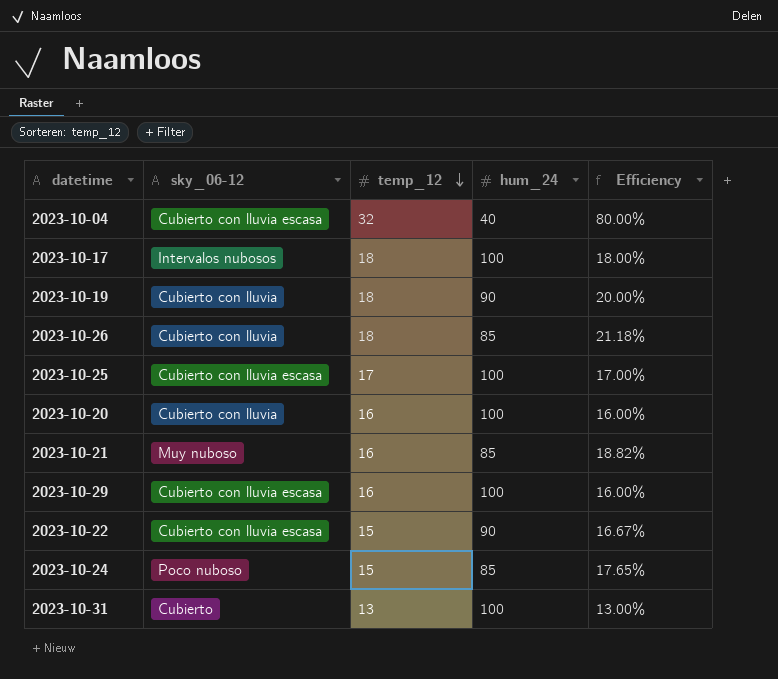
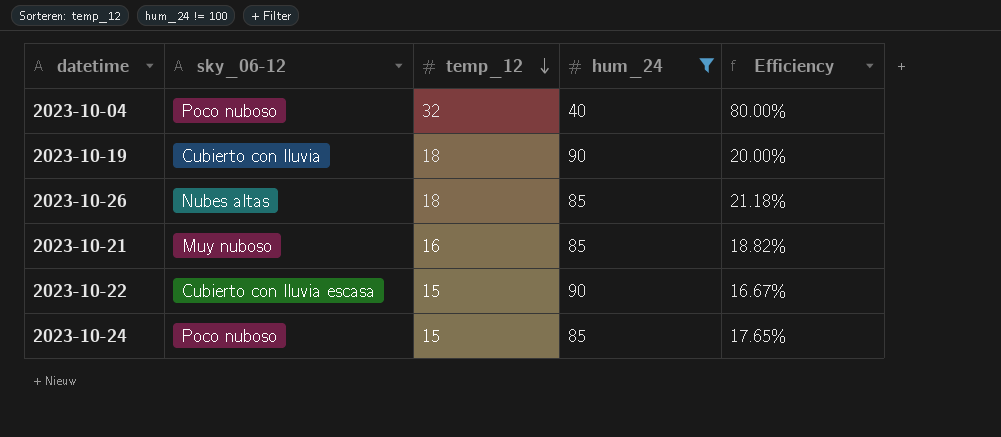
filter: none -> hum_24 != 100
2023-10-04 | sky_06-12: Cubierto con lluvia escasa -> Poco nuboso
2023-10-26 | sky_06-12: Cubierto con lluvia -> Nubes altas

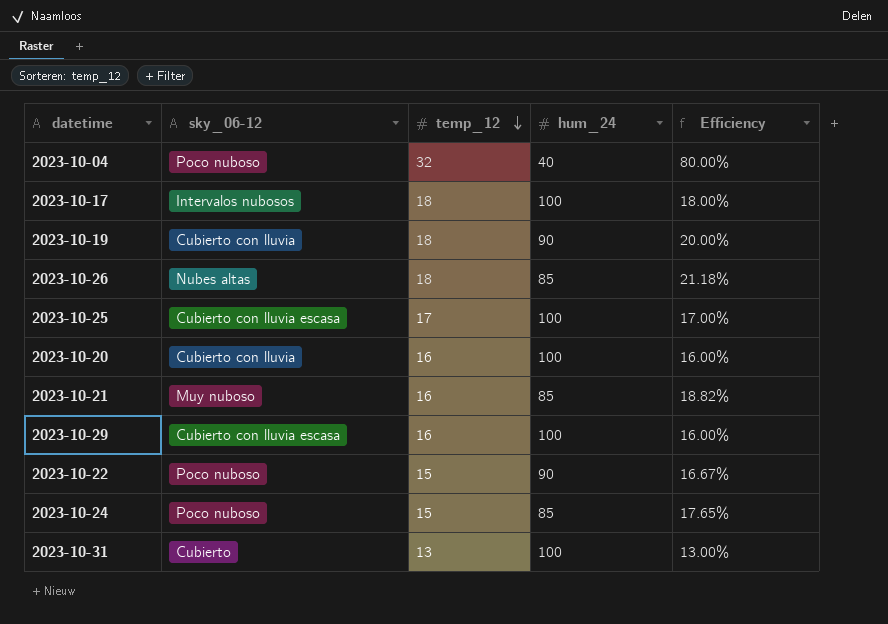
filter: hum_24 != 100 -> none
2023-10-22 | sky_06-12: Cubierto con lluvia escasa -> Poco nuboso

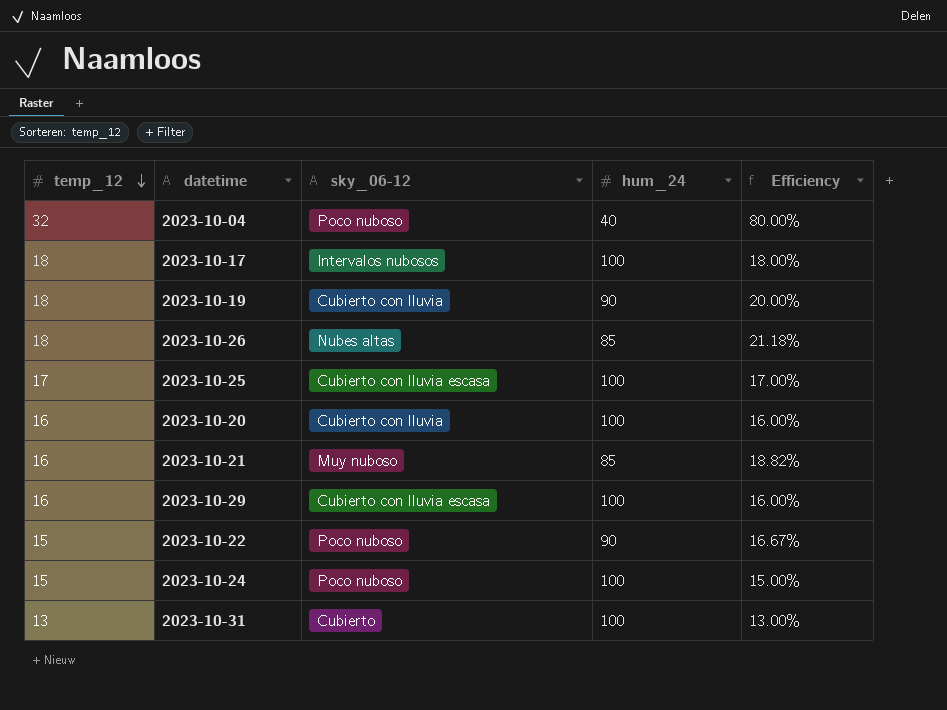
column temp_12 | position: 3 -> 1
2023-10-24 | hum_24: 85 -> 100
2023-10-24 | Efficiency: 17.65% -> 15.00%

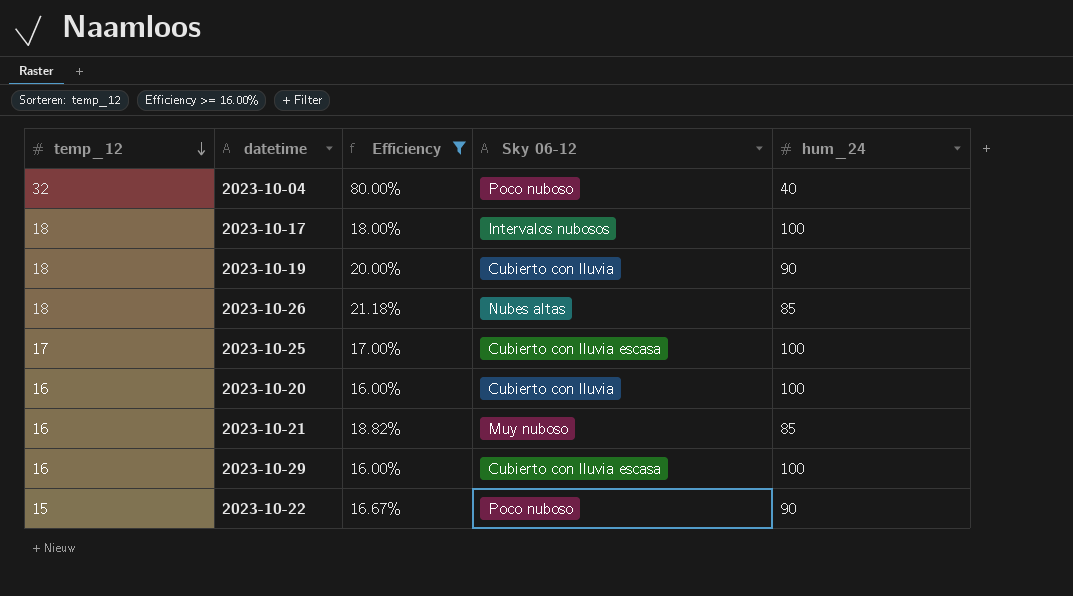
filter: none -> Efficiency >= 16.00%
column Efficiency | position: 5 -> 3
column name: sky_06-12 -> Sky 06-12

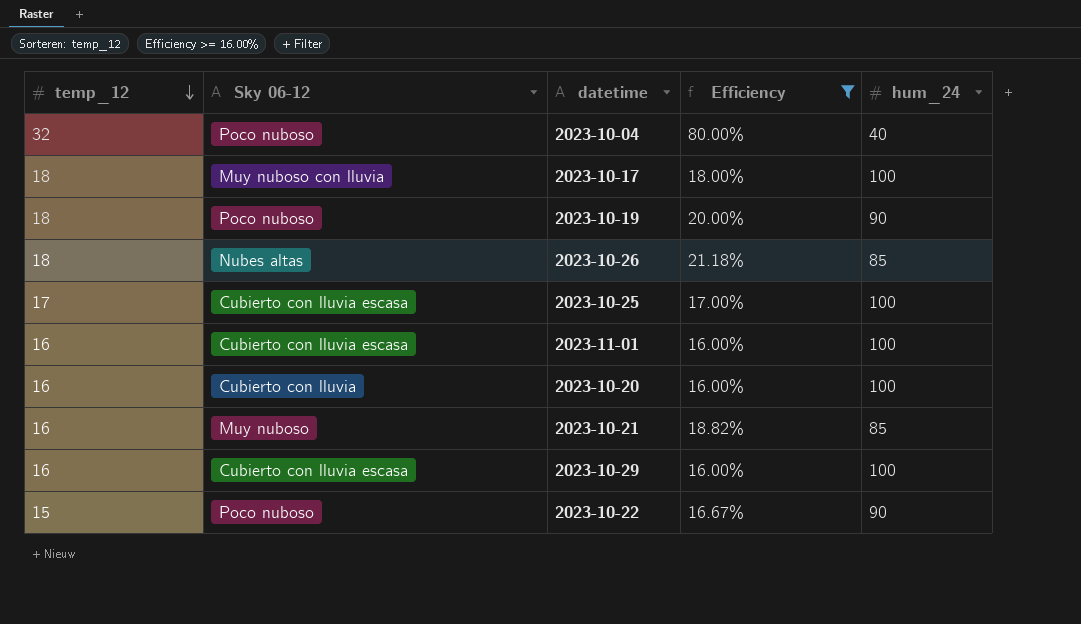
column Sky 06-12 | position: 4 -> 2
2023-10-17 | Sky 06-12: Intervalos nubosos -> Muy nuboso con lluvia
2023-10-19 | Sky 06-12: Cubierto con lluvia -> Poco nuboso
row 2023-11-01: none -> 16 | Cubierto con lluvia escasa | 16.00% | 100

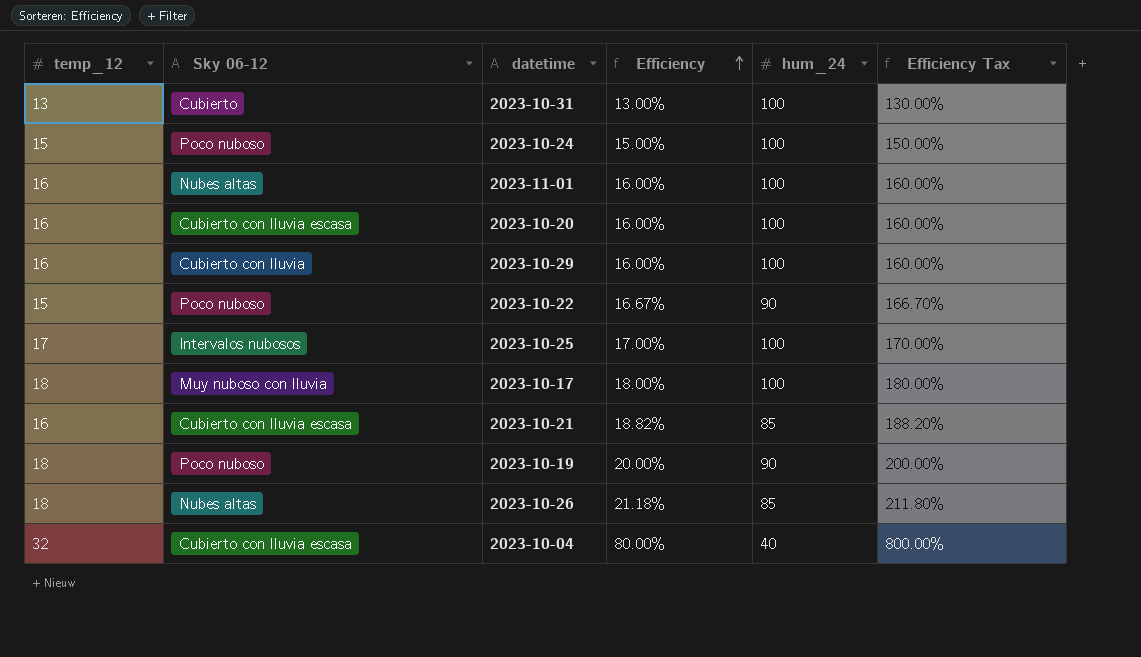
filter: Efficiency >= 16.00% -> none
row order: temp_12 descending -> Efficiency ascending
column Efficiency Tax | formula: none -> [Efficiency] * 10
2023-11-01 | Sky 06-12: Cubierto con lluvia escasa -> Nubes altas
2023-10-20 | Sky 06-12: Cubierto con lluvia -> Cubierto con lluvia escasa
2023-10-29 | Sky 06-12: Cubierto con lluvia escasa -> Cubierto con lluvia
2023-10-25 | Sky 06-12: Cubierto con lluvia escasa -> Intervalos nubosos
2023-10-21 | Sky 06-12: Muy nuboso -> Cubierto con lluvia escasa
2023-10-04 | Sky 06-12: Poco nuboso -> Cubierto con lluvia escasa

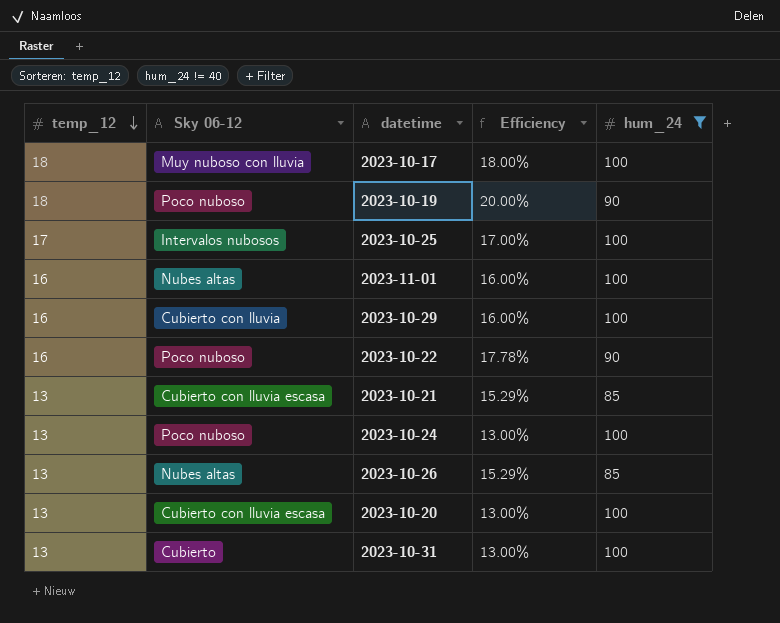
filter: none -> hum_24 != 40
row order: Efficiency ascending -> temp_12 descending
column Efficiency Tax | formula: [Efficiency] * 10 -> none
2023-10-22 | temp_12: 15 -> 16
2023-10-22 | Efficiency: 16.67% -> 17.78%
2023-10-21 | temp_12: 16 -> 13
2023-10-21 | Efficiency: 18.82% -> 15.29%
2023-10-24 | temp_12: 15 -> 13
2023-10-24 | Efficiency: 15.00% -> 13.00%
2023-10-26 | temp_12: 18 -> 13
2023-10-26 | Efficiency: 21.18% -> 15.29%
2023-10-20 | temp_12: 16 -> 13
2023-10-20 | Efficiency: 16.00% -> 13.00%

